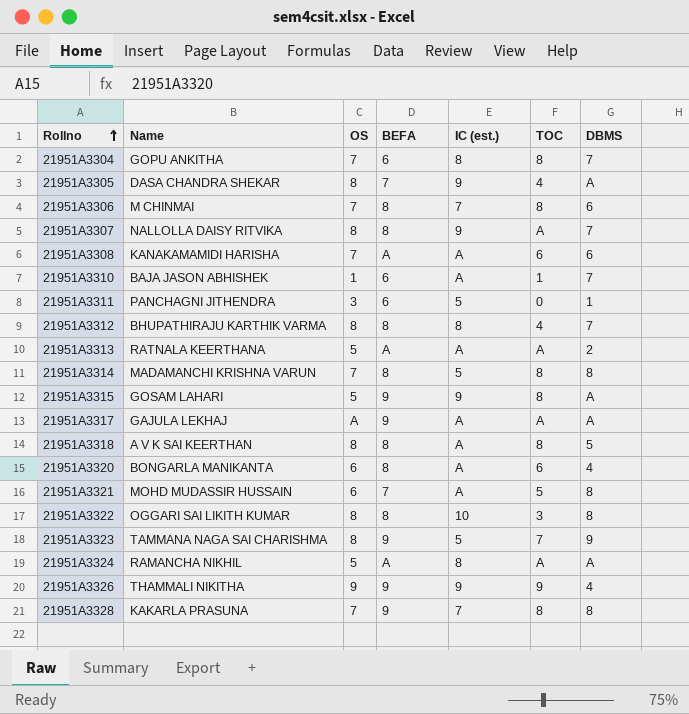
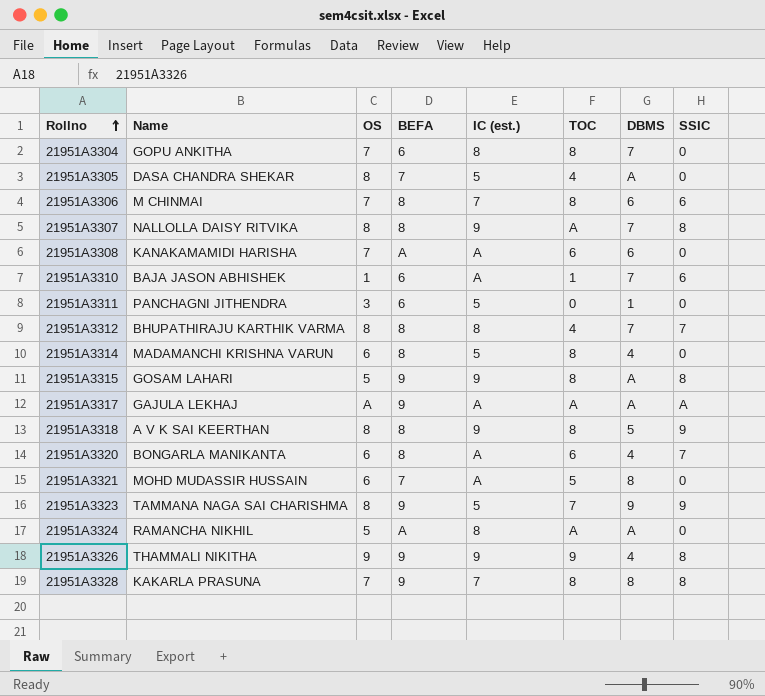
column SSIC | position: none -> 8
row 21951A3313: RATNALA KEERTHANA | 5 | A | A | A | 2 -> none
row 21951A3322: OGGARI SAI LIKITH KUMAR | 8 | 8 | 10 | 3 | 8 -> none
21951A3305 | IC (est.): 9 -> 5
21951A3314 | OS: 7 -> 6
21951A3314 | DBMS: 8 -> 4
21951A3318 | IC (est.): A -> 9

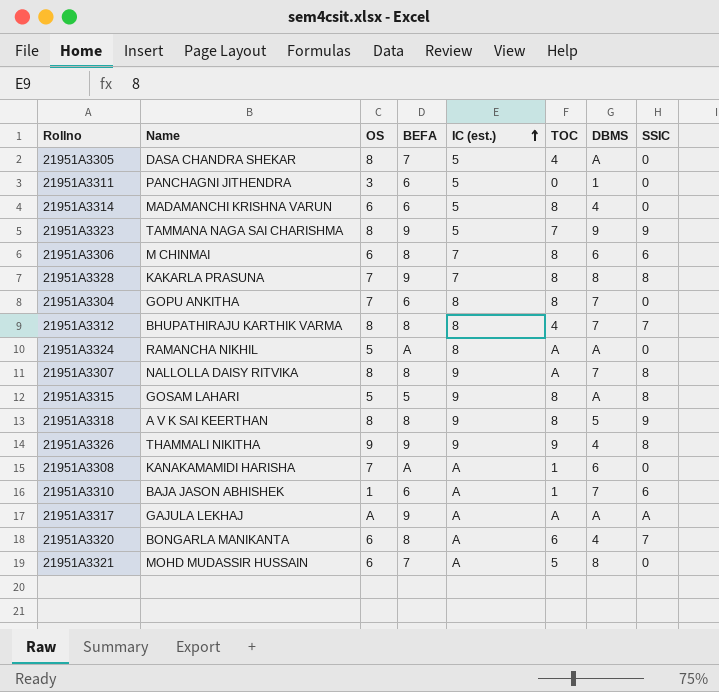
row order: Rollno ascending -> IC (est.) ascending
21951A3314 | BEFA: 8 -> 6
21951A3306 | OS: 7 -> 6
21951A3315 | BEFA: 9 -> 5
21951A3308 | TOC: 6 -> 1

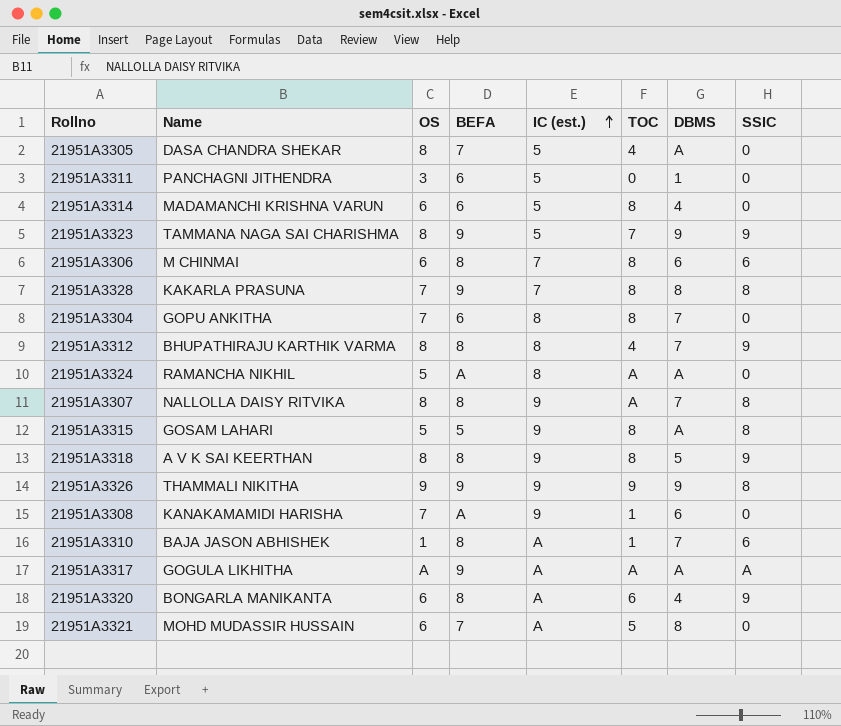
21951A3312 | SSIC: 7 -> 9
21951A3326 | DBMS: 4 -> 9
21951A3308 | IC (est.): A -> 9
21951A3310 | BEFA: 6 -> 8
21951A3317 | Name: GAJULA LEKHAJ -> GOGULA LIKHITHA
21951A3320 | SSIC: 7 -> 9

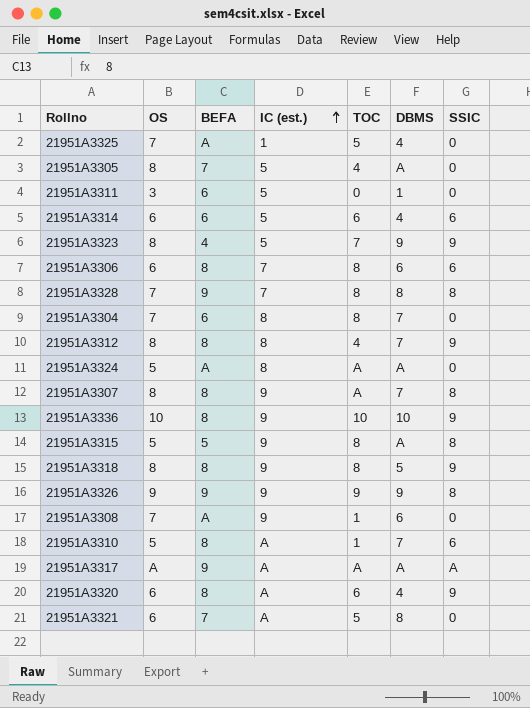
column Name | position: 2 -> none
row 21951A3325: none -> 7 | A | 1 | 5 | 4 | 0
21951A3314 | TOC: 8 -> 6
21951A3314 | SSIC: 0 -> 6
21951A3323 | BEFA: 9 -> 4
row 21951A3336: none -> 10 | 8 | 9 | 10 | 10 | 9
21951A3310 | OS: 1 -> 5

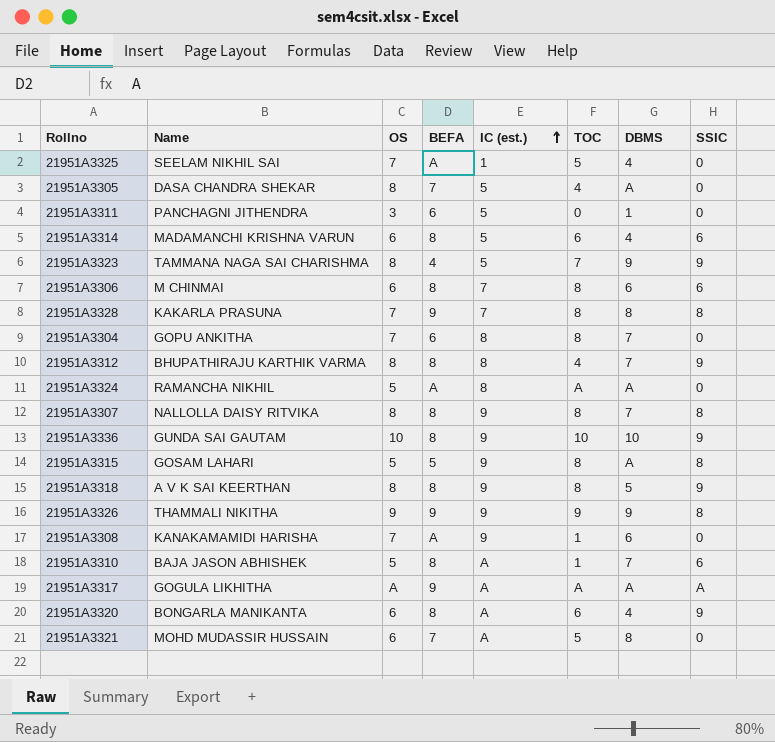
column Name | position: none -> 2
21951A3314 | BEFA: 6 -> 8
21951A3307 | TOC: A -> 8

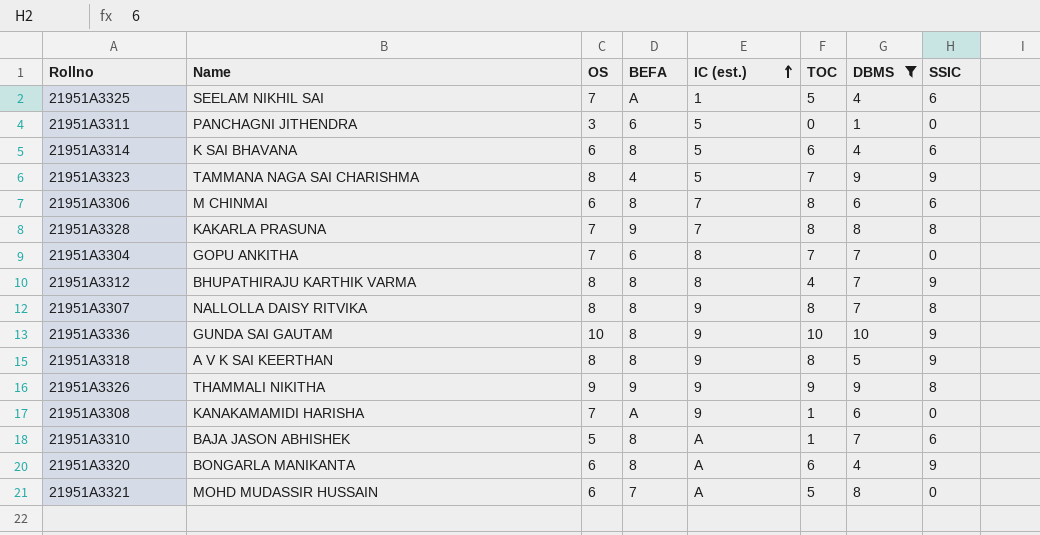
filter: none -> DBMS != A
21951A3325 | SSIC: 0 -> 6
21951A3314 | Name: MADAMANCHI KRISHNA VARUN -> K SAI BHAVANA
21951A3304 | TOC: 8 -> 7

